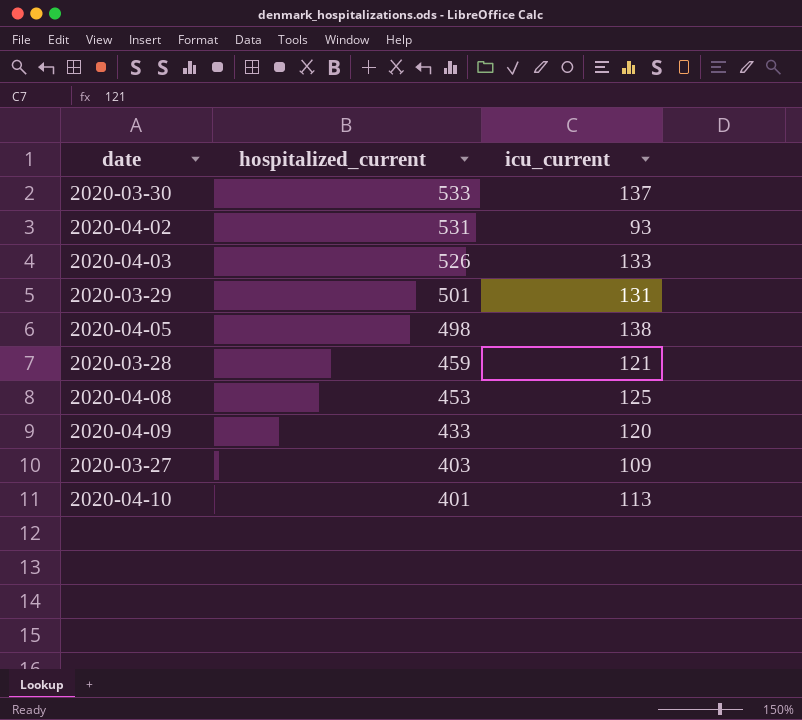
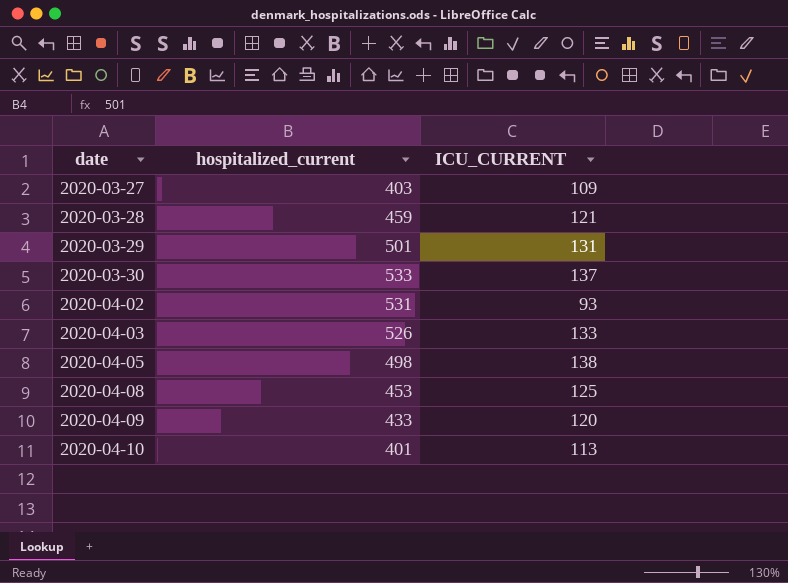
row order: hospitalized_current descending -> date ascending
column name: icu_current -> ICU_CURRENT

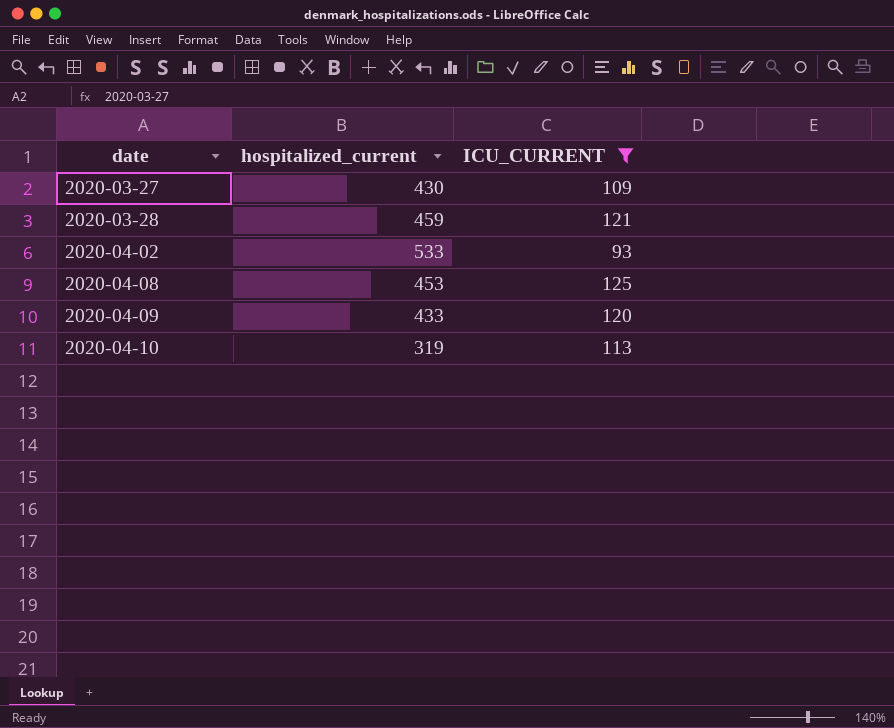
filter: none -> ICU_CURRENT <= 125
2020-03-27 | hospitalized_current: 403 -> 430
2020-04-02 | hospitalized_current: 531 -> 533
2020-04-10 | hospitalized_current: 401 -> 319

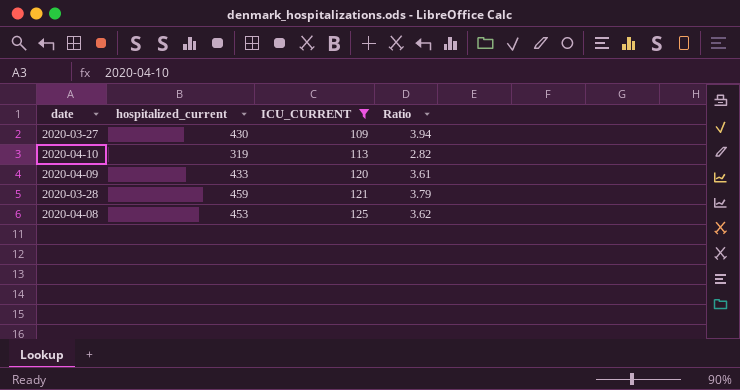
row order: date ascending -> ICU_CURRENT ascending
column Ratio | formula: none -> [hospitalized_current] / [ICU_CURRENT]
row 2020-04-02: 533 | 93 -> none

